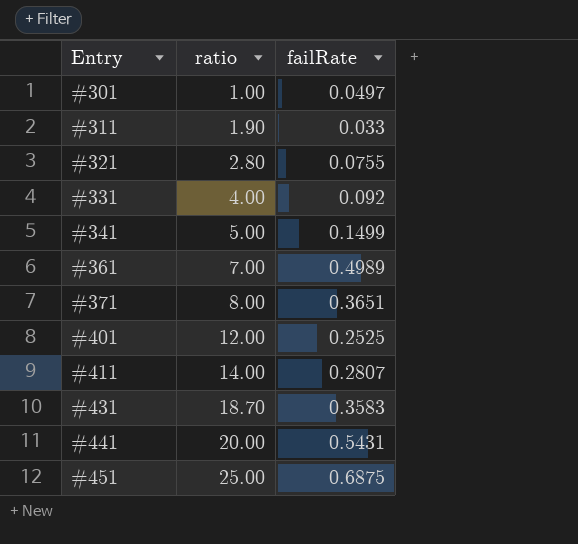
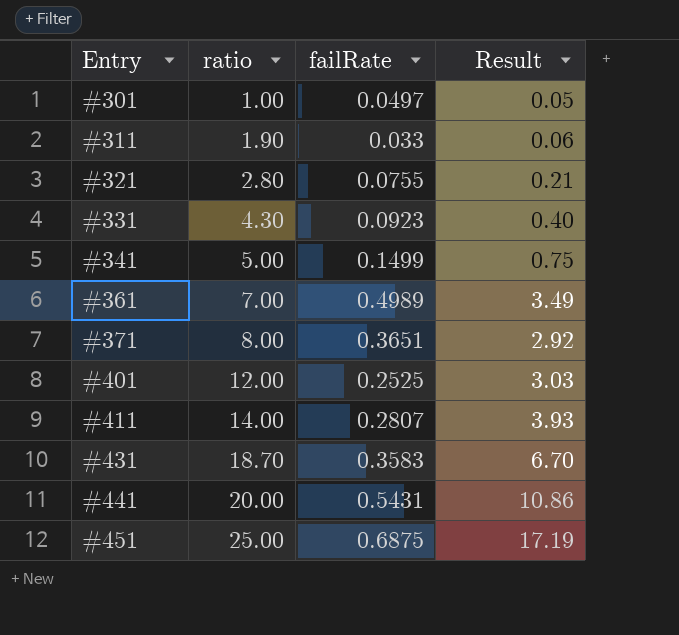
column Result | formula: none -> [ratio] * [failRate]
#331 | ratio: 4.00 -> 4.30
#331 | failRate: 0.092 -> 0.0923

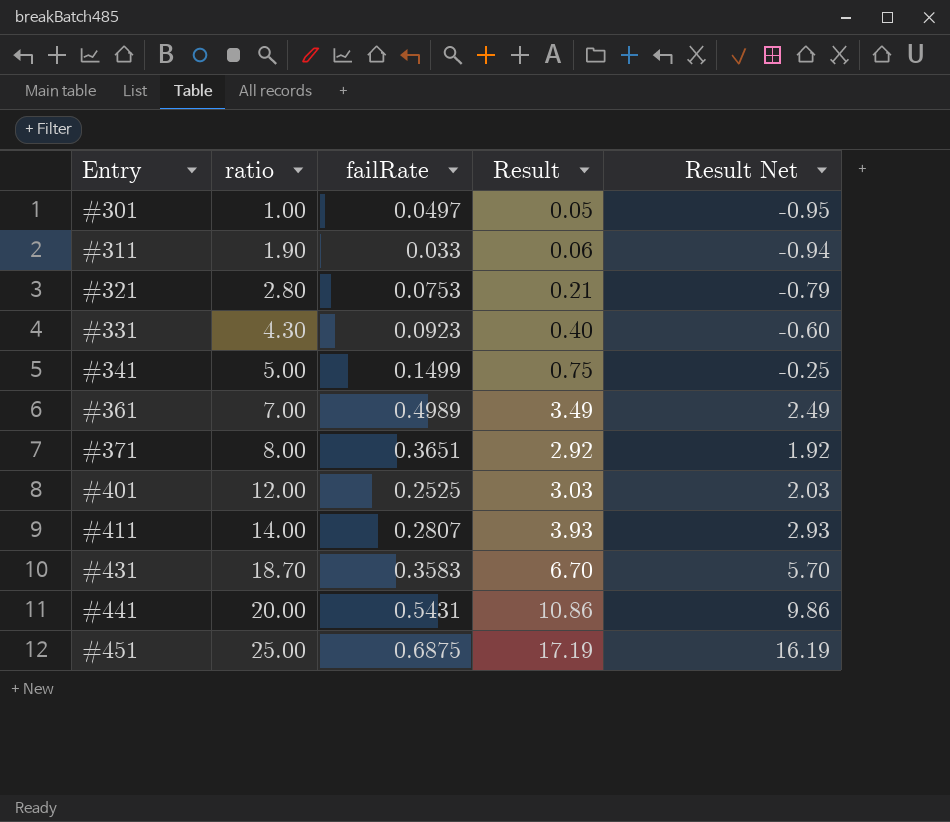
column Result Net | formula: none -> [Result] - 1
#321 | failRate: 0.0755 -> 0.0753

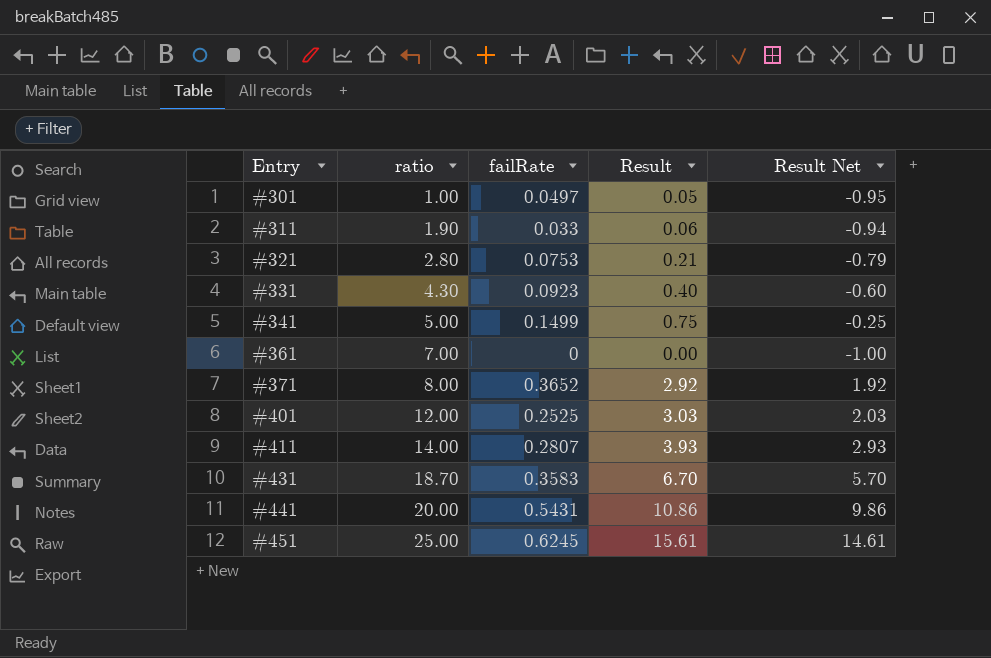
#361 | failRate: 0.4989 -> 0
#361 | Result: 3.49 -> 0.00
#361 | Result Net: 2.49 -> -1.00
#371 | failRate: 0.3651 -> 0.3652
#451 | failRate: 0.6875 -> 0.6245
#451 | Result: 17.19 -> 15.61
#451 | Result Net: 16.19 -> 14.61

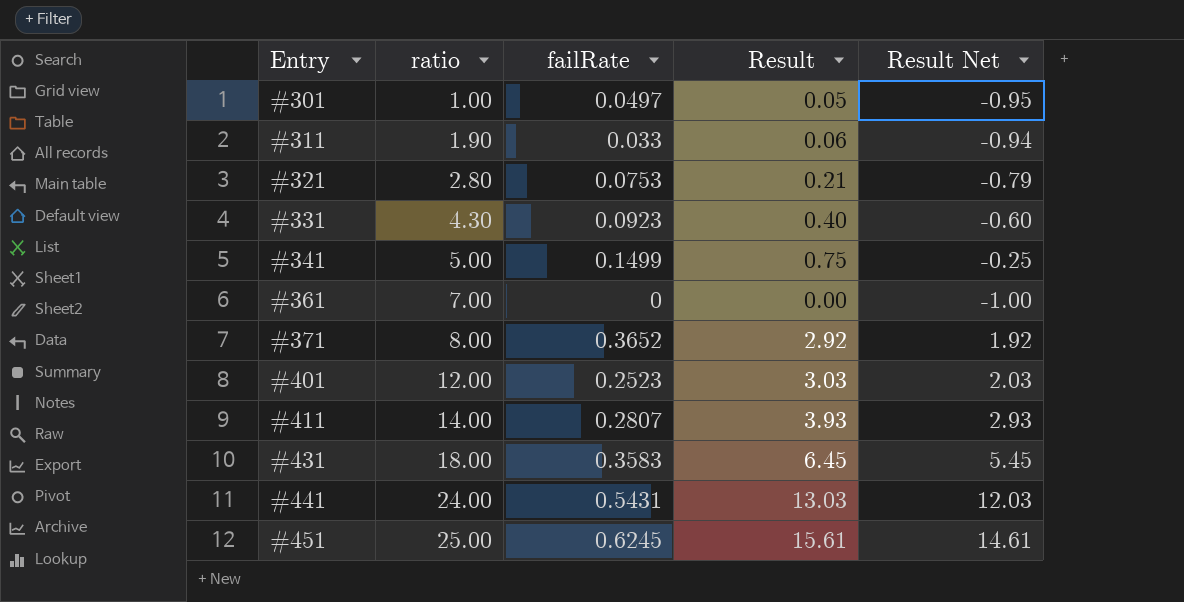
#401 | failRate: 0.2525 -> 0.2523
#431 | ratio: 18.70 -> 18.00
#431 | Result: 6.70 -> 6.45
#431 | Result Net: 5.70 -> 5.45
#441 | ratio: 20.00 -> 24.00
#441 | Result: 10.86 -> 13.03
#441 | Result Net: 9.86 -> 12.03

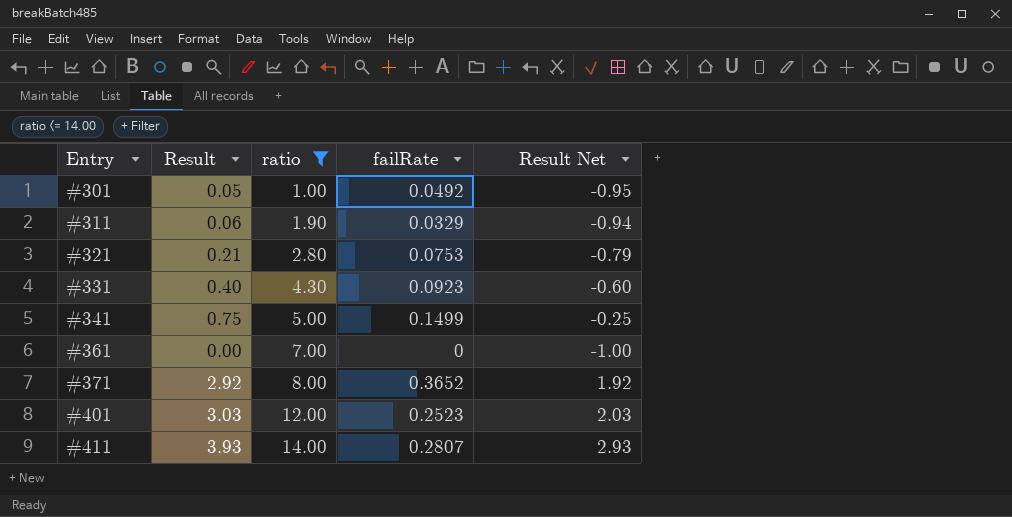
filter: none -> ratio <= 14.00
column Result | position: 4 -> 2
#301 | failRate: 0.0497 -> 0.0492
#311 | failRate: 0.033 -> 0.0329

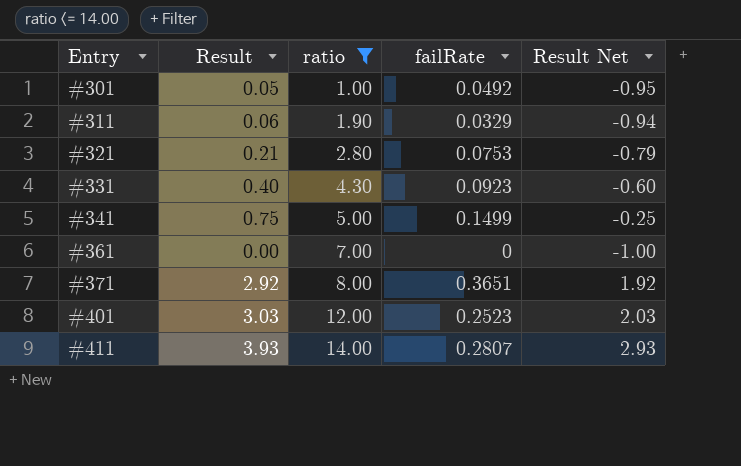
#371 | failRate: 0.3652 -> 0.3651

